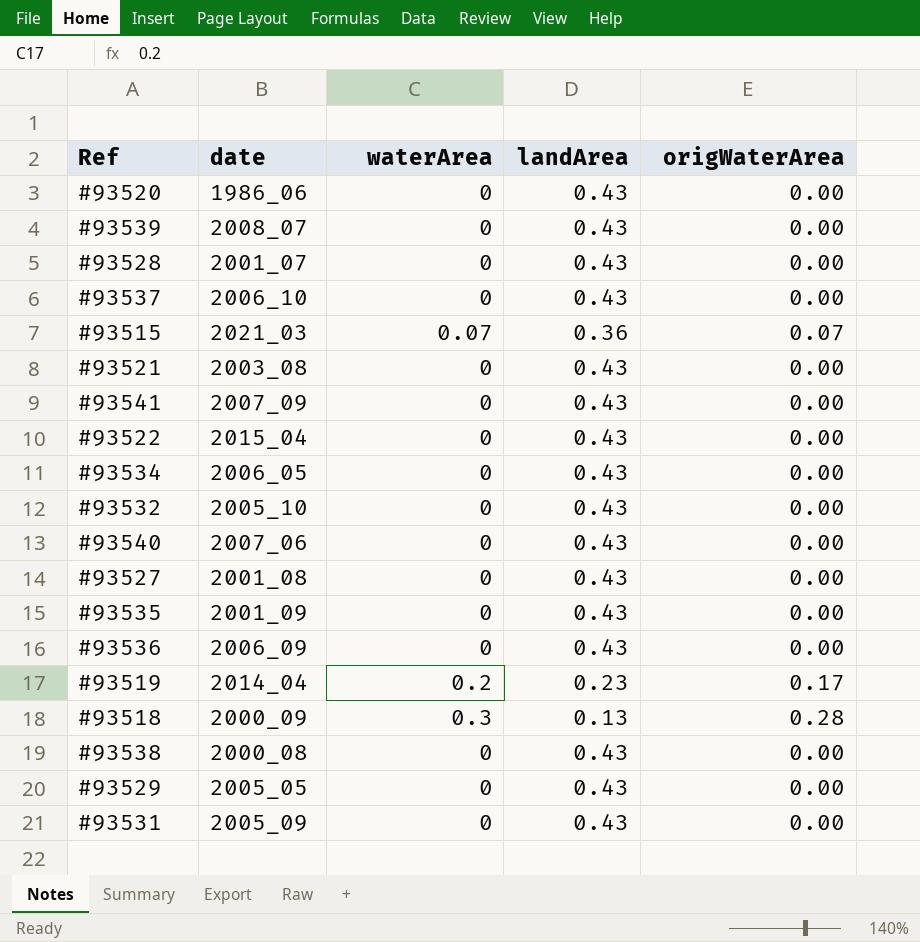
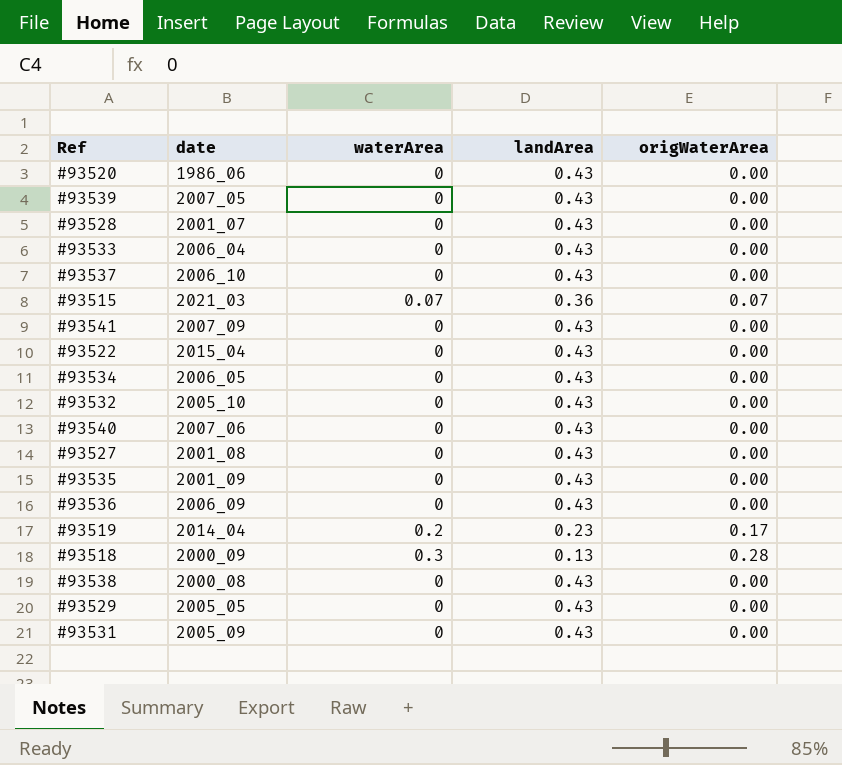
row #93521: 2003_08 | 0 | 0.43 | 0.00 -> none
#93539 | date: 2008_07 -> 2007_05
row #93533: none -> 2006_04 | 0 | 0.43 | 0.00

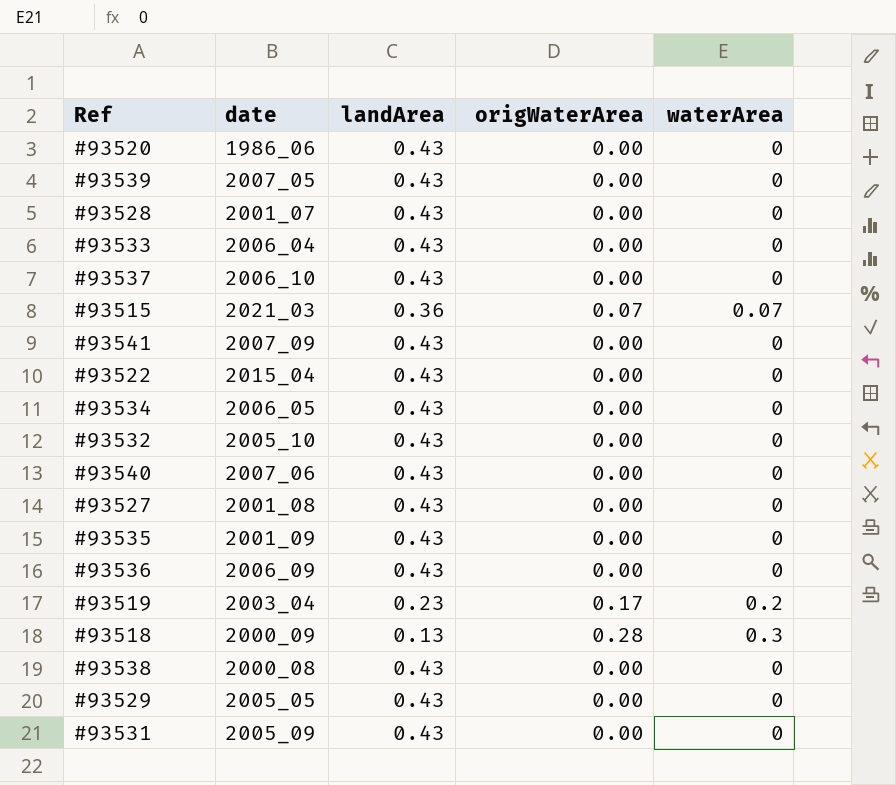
column waterArea | position: 3 -> 5
#93519 | date: 2014_04 -> 2003_04

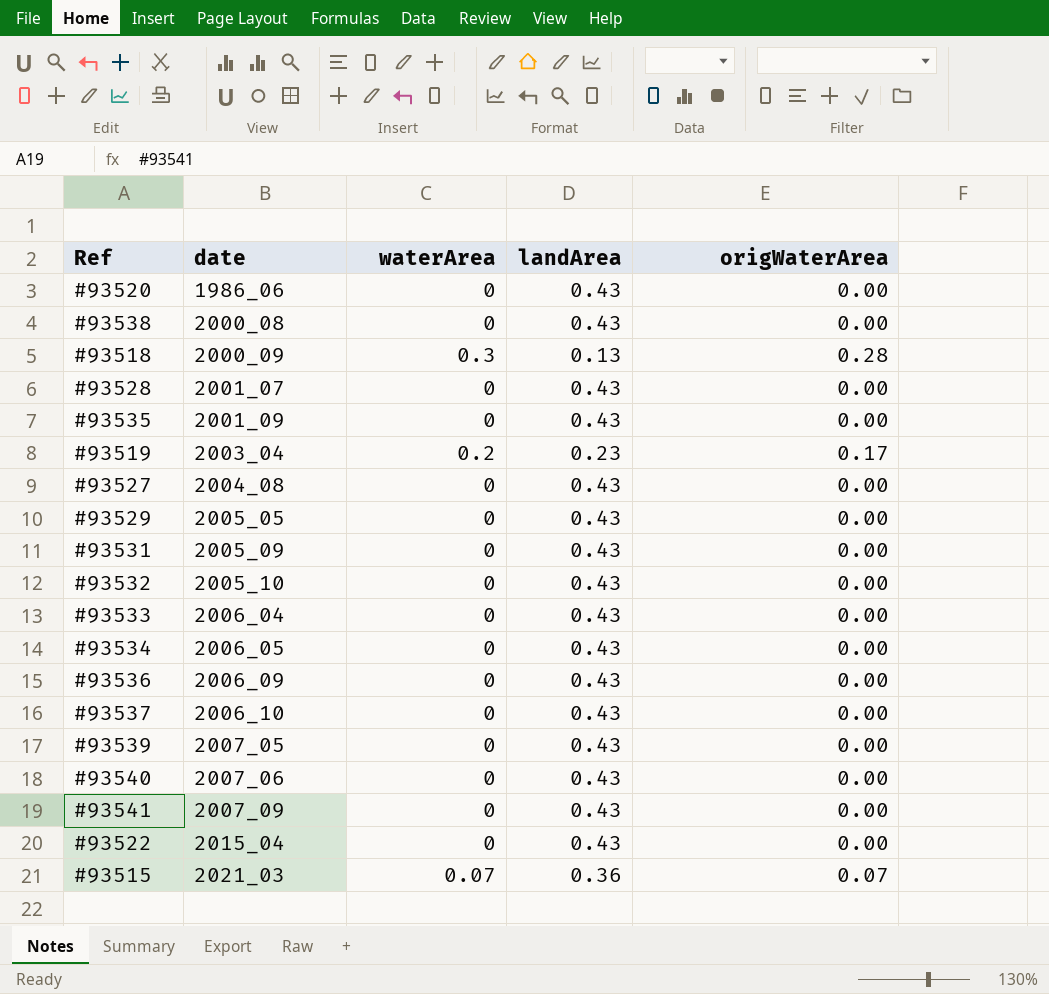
row order: none -> date ascending
column waterArea | position: 5 -> 3
#93527 | date: 2001_08 -> 2004_08

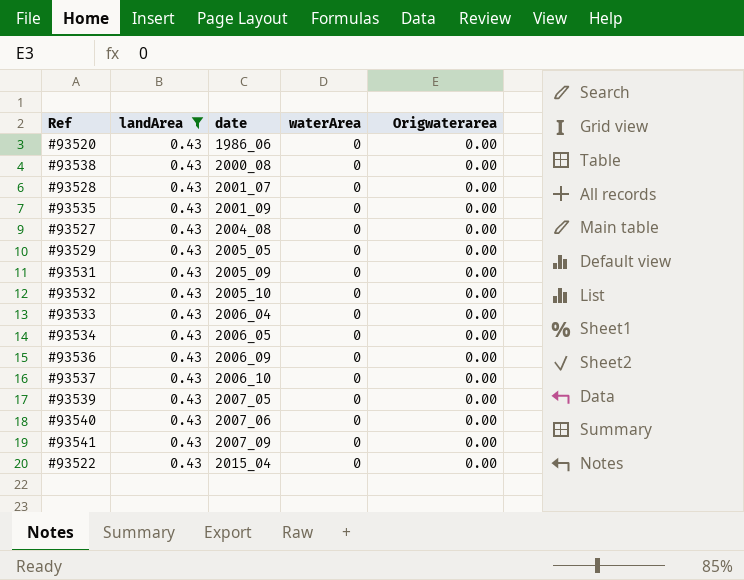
filter: none -> landArea = 0.43
column landArea | position: 4 -> 2
column name: origWaterArea -> Origwaterarea

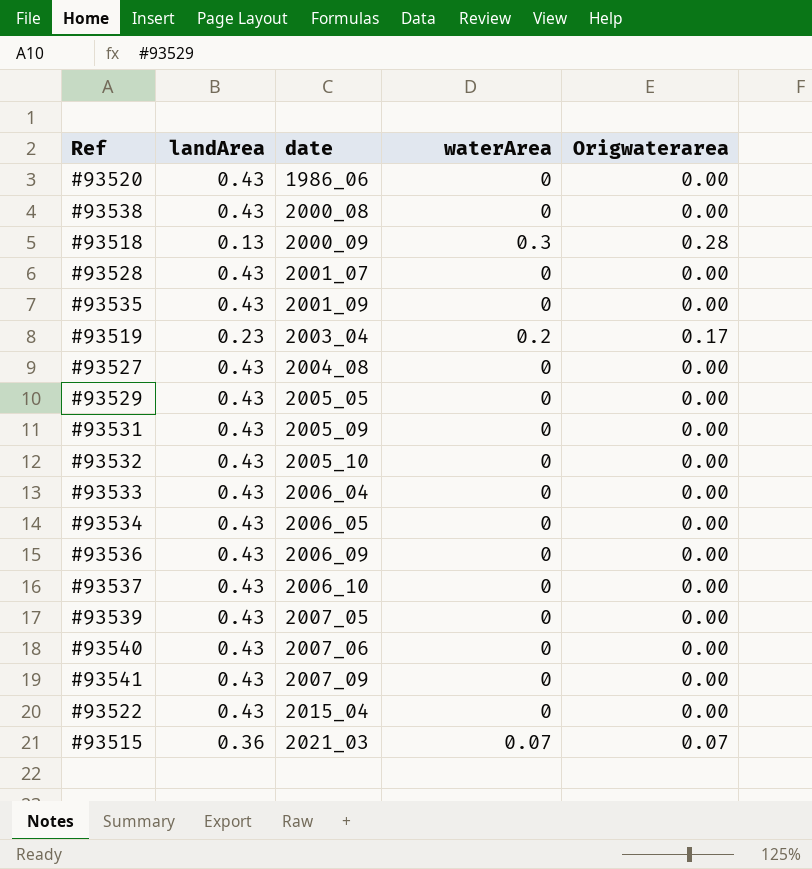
filter: landArea = 0.43 -> none

